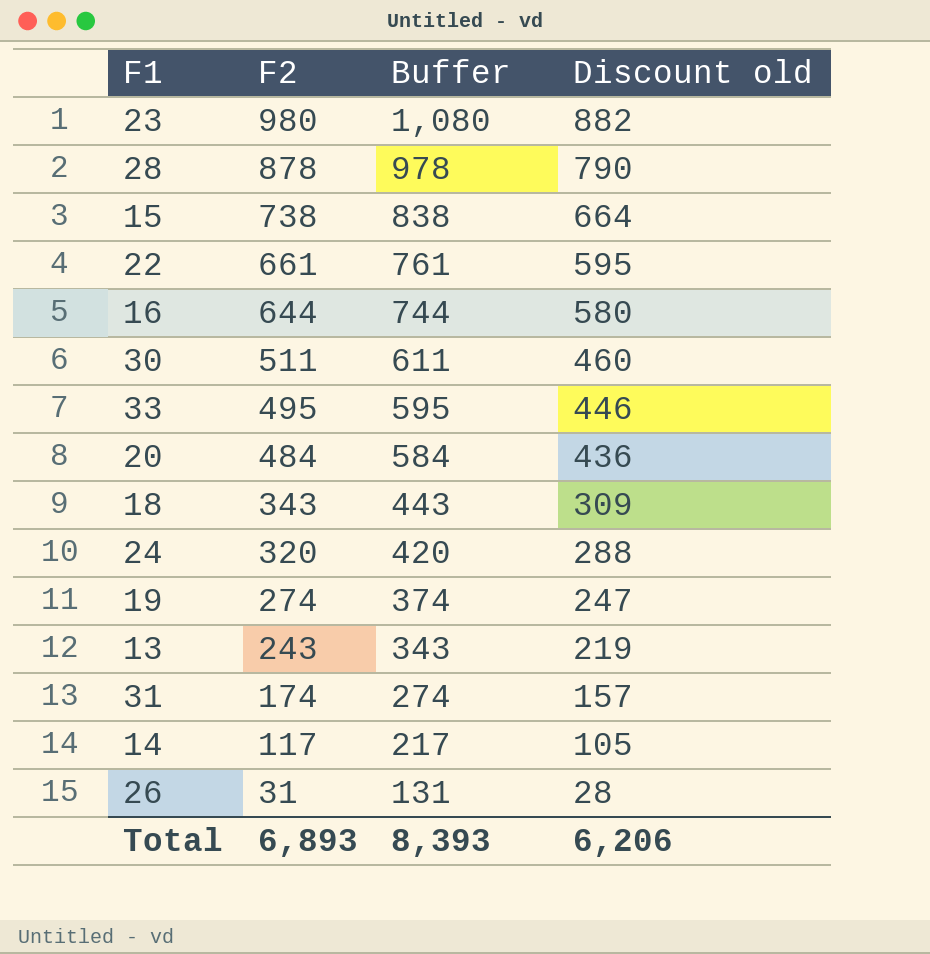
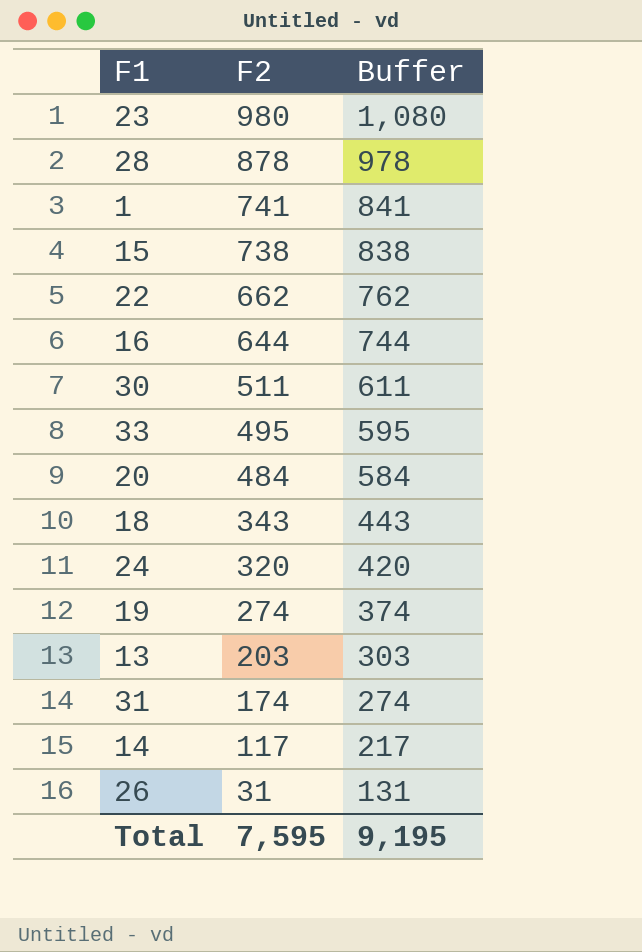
column Discount old | formula: [F2] * 0.9 -> none
row 1: none -> 741 | 841
22 | F2: 661 -> 662
22 | Buffer: 761 -> 762
13 | F2: 243 -> 203
13 | Buffer: 343 -> 303
Total | F2: 6,893 -> 7,595
Total | Buffer: 8,393 -> 9,195

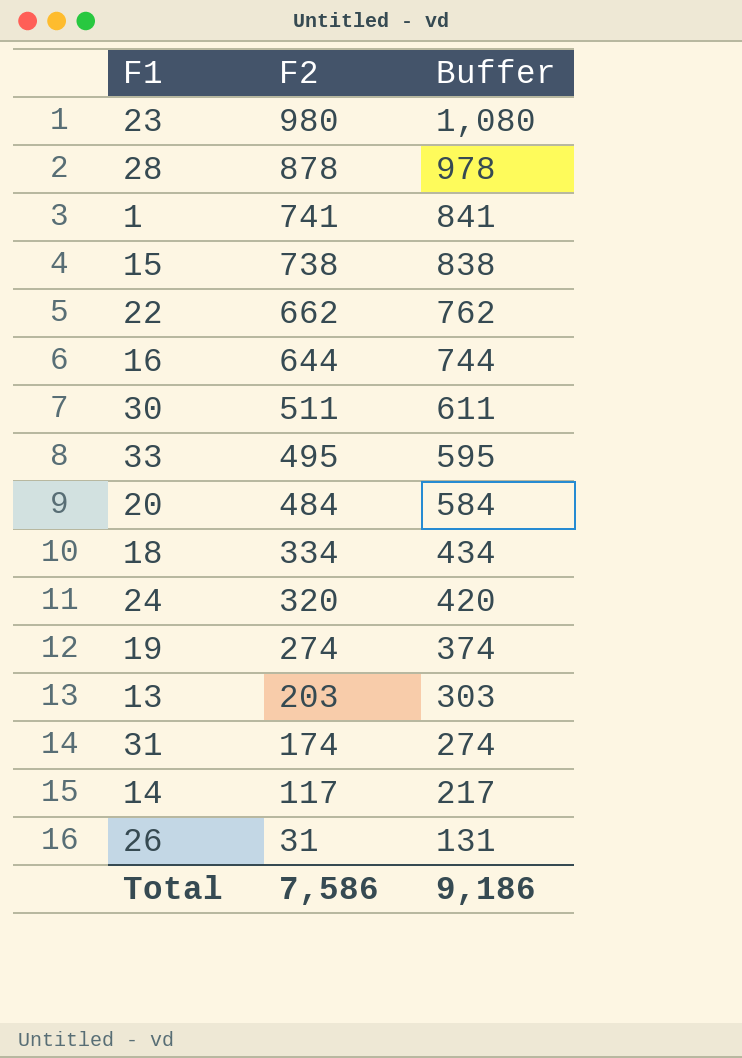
18 | F2: 343 -> 334
18 | Buffer: 443 -> 434
Total | F2: 7,595 -> 7,586
Total | Buffer: 9,195 -> 9,186

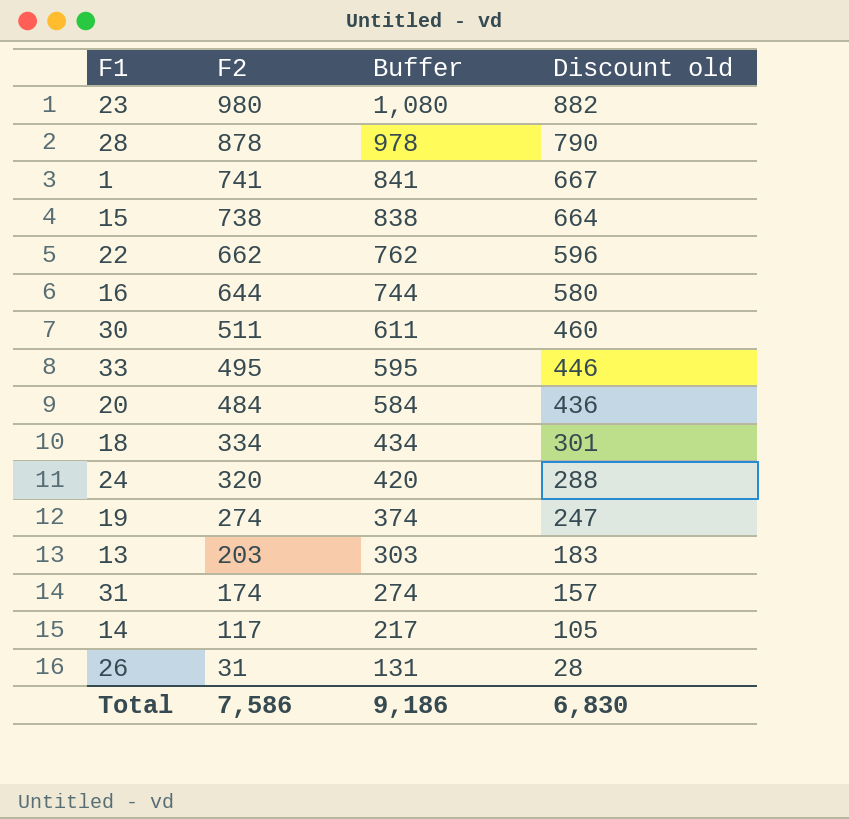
column Discount old | formula: none -> [F2] * 0.9

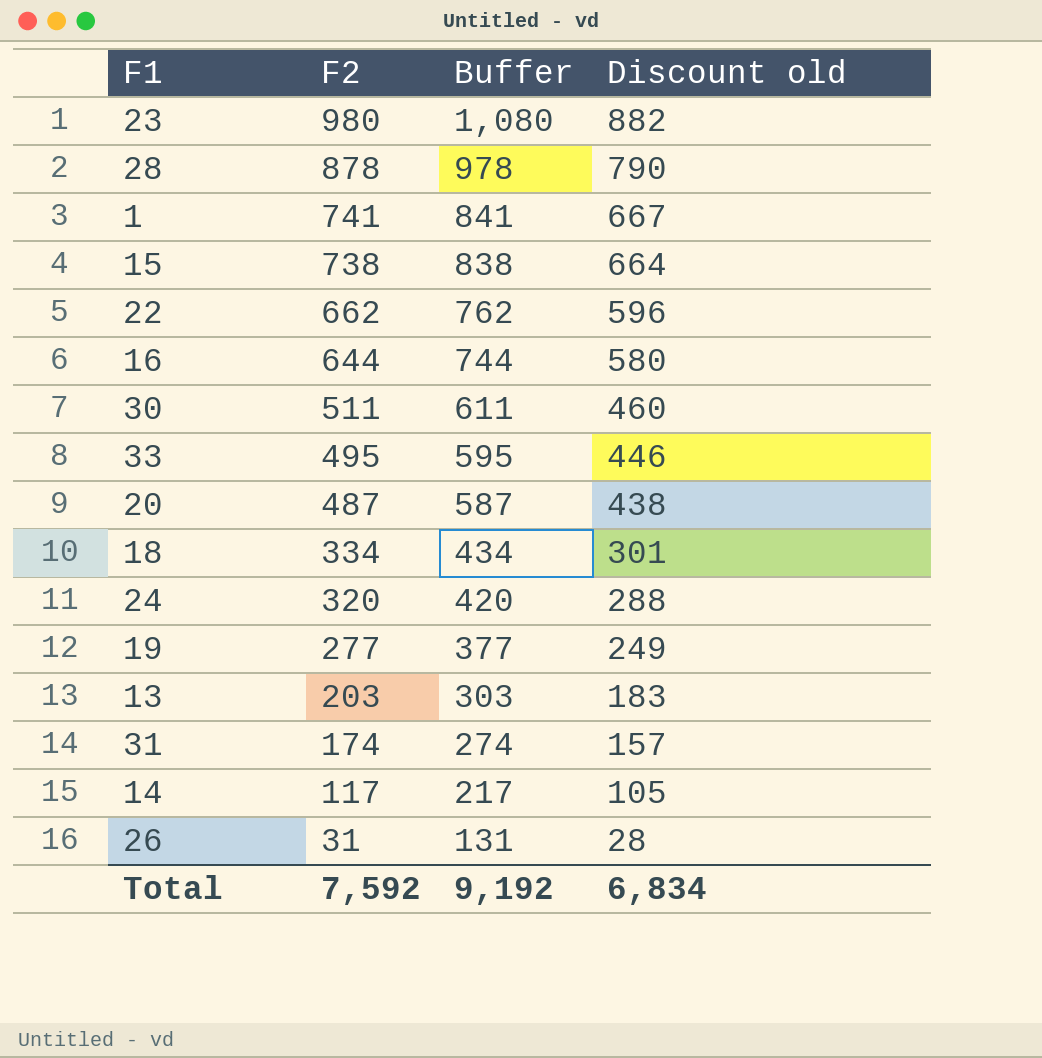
20 | F2: 484 -> 487
20 | Buffer: 584 -> 587
20 | Discount old: 436 -> 438
19 | F2: 274 -> 277
19 | Buffer: 374 -> 377
19 | Discount old: 247 -> 249
Total | F2: 7,586 -> 7,592
Total | Buffer: 9,186 -> 9,192
Total | Discount old: 6,830 -> 6,834

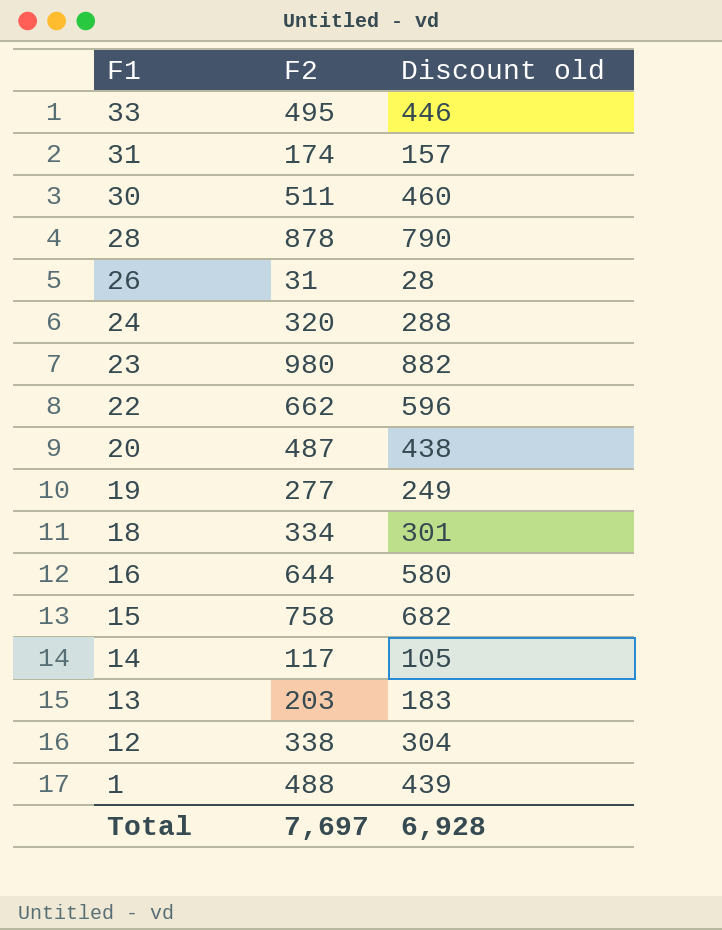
row order: F2 descending -> F1 descending
column Buffer | formula: [F2] + 100 -> none
15 | F2: 738 -> 758
15 | Discount old: 664 -> 682
row 12: none -> 338 | 304
1 | F2: 741 -> 488
1 | Discount old: 667 -> 439
Total | F2: 7,592 -> 7,697
Total | Discount old: 6,834 -> 6,928

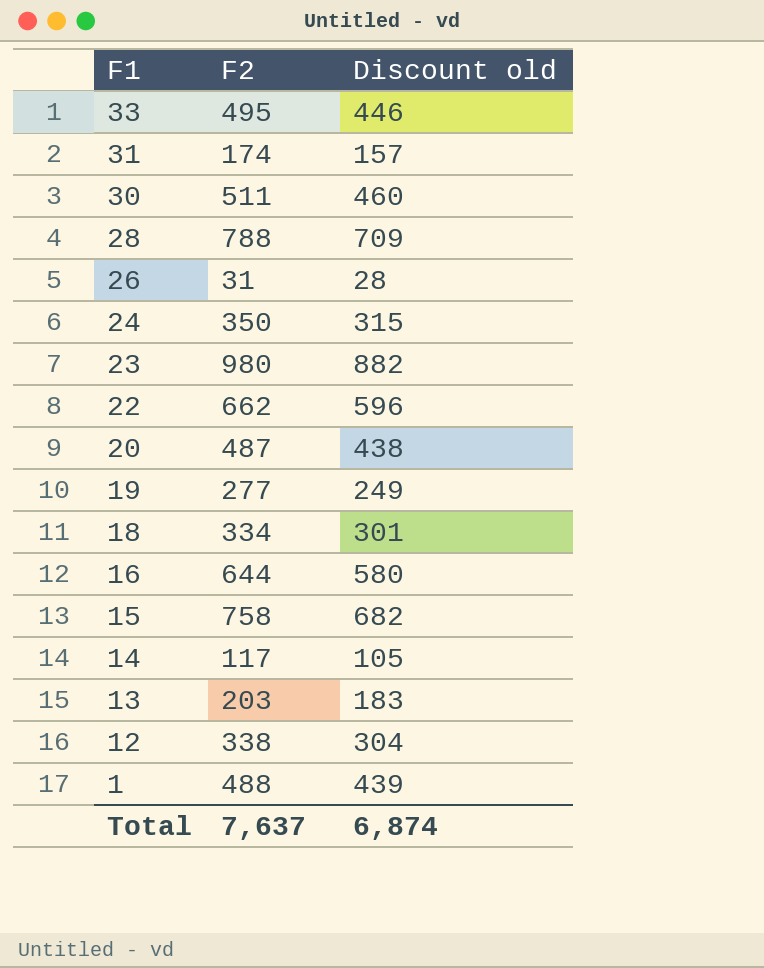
28 | F2: 878 -> 788
28 | Discount old: 790 -> 709
24 | F2: 320 -> 350
24 | Discount old: 288 -> 315
Total | F2: 7,697 -> 7,637
Total | Discount old: 6,928 -> 6,874

